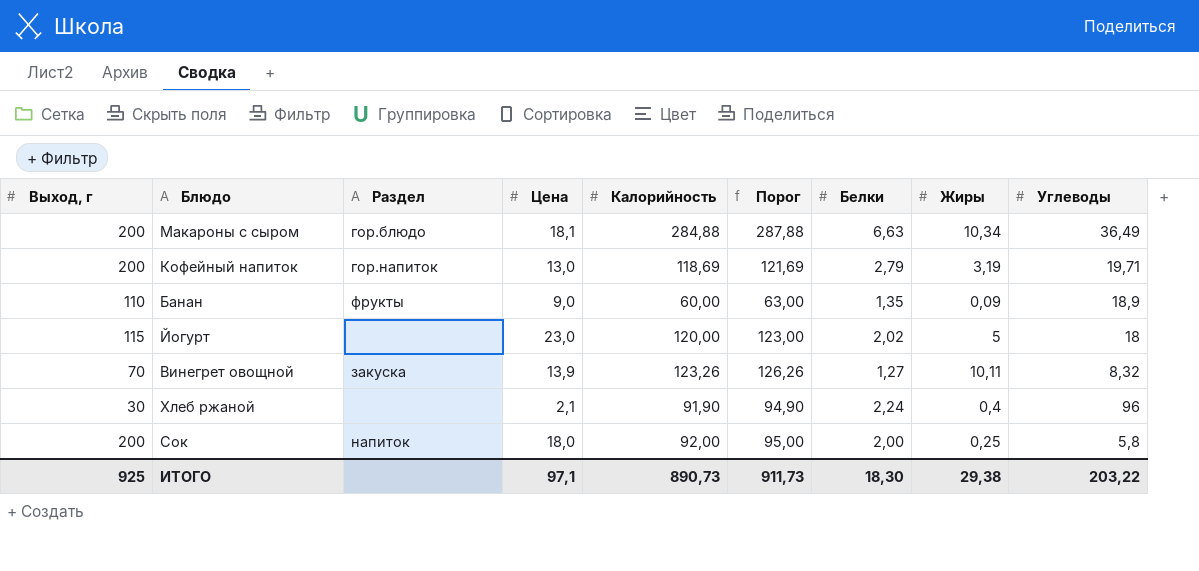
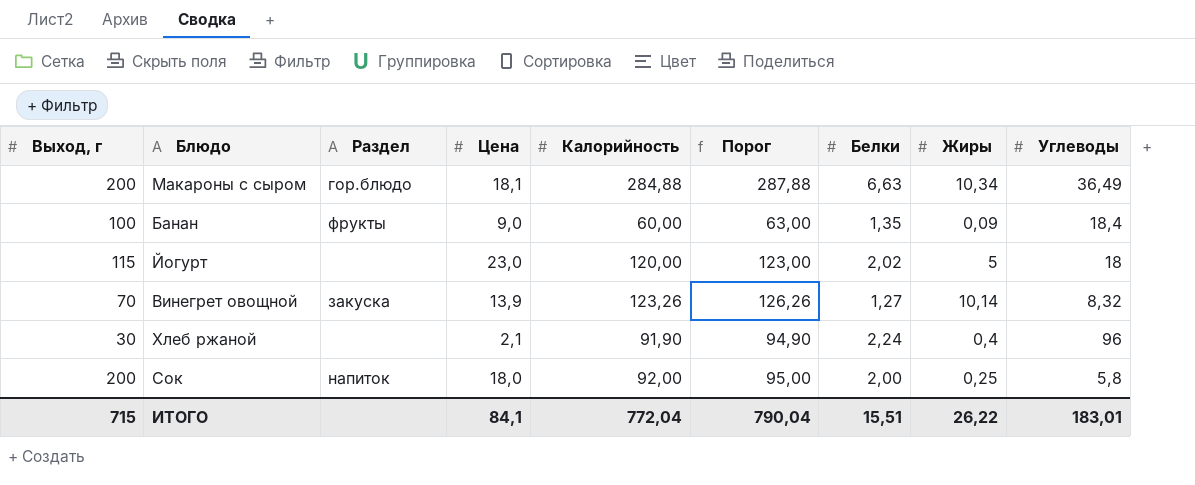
row Кофейный напиток: 200 | гор.напиток | 13,0 | 118,69 | 121,69 | 2,79 | 3,19 | 19,71 -> none
Банан | Выход, г: 110 -> 100
Банан | Углеводы: 18,9 -> 18,4
Винегрет овощной | Жиры: 10,11 -> 10,14
ИТОГО | Выход, г: 925 -> 715
ИТОГО | Цена: 97,1 -> 84,1
ИТОГО | Калорийность: 890,73 -> 772,04
ИТОГО | Порог: 911,73 -> 790,04
ИТОГО | Белки: 18,30 -> 15,51
ИТОГО | Жиры: 29,38 -> 26,22
ИТОГО | Углеводы: 203,22 -> 183,01

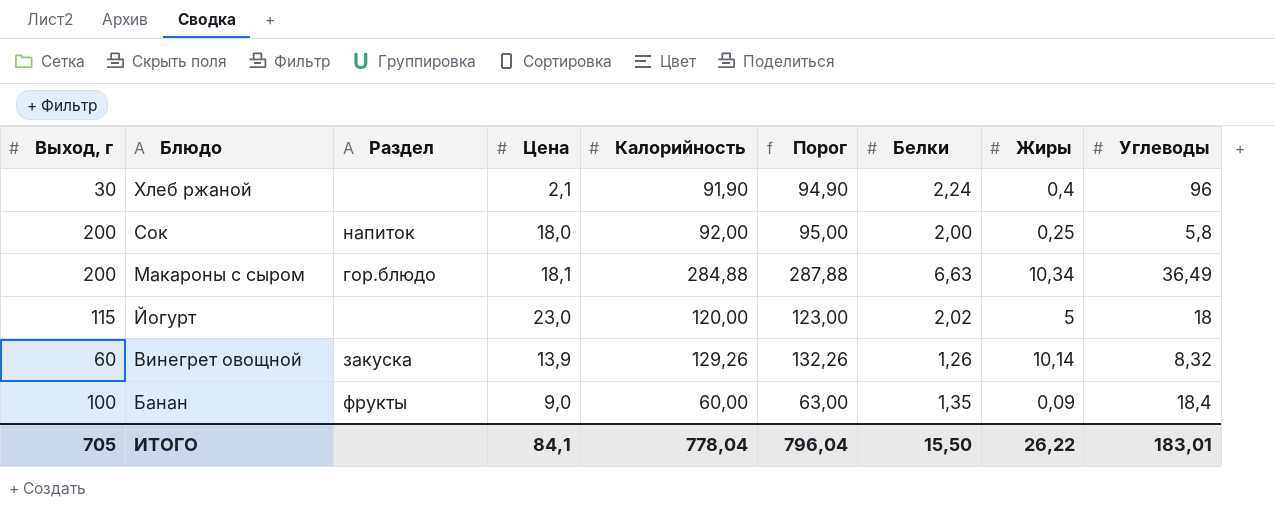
row order: none -> Блюдо descending
Винегрет овощной | Выход, г: 70 -> 60
Винегрет овощной | Калорийность: 123,26 -> 129,26
Винегрет овощной | Порог: 126,26 -> 132,26
Винегрет овощной | Белки: 1,27 -> 1,26
ИТОГО | Выход, г: 715 -> 705
ИТОГО | Калорийность: 772,04 -> 778,04
ИТОГО | Порог: 790,04 -> 796,04
ИТОГО | Белки: 15,51 -> 15,50

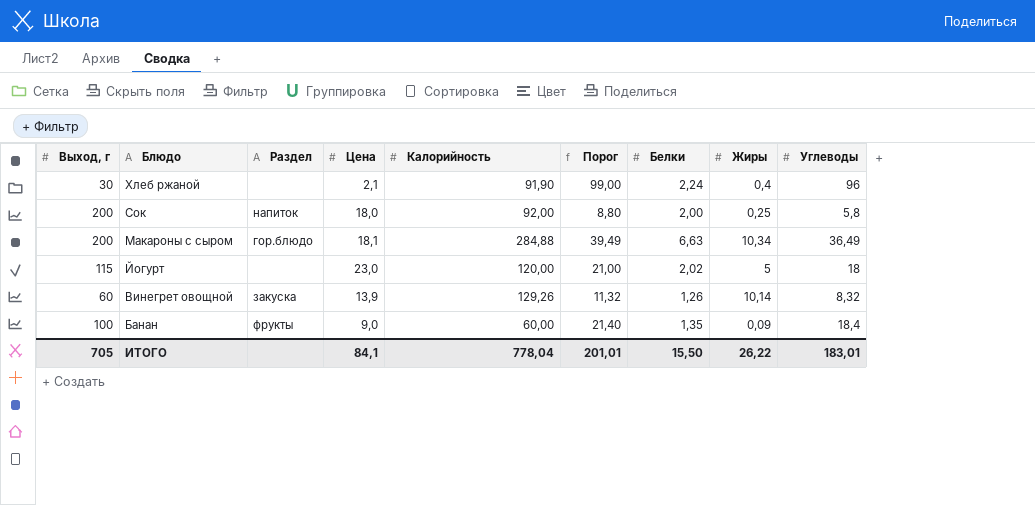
column Порог | formula: [Калорийность] + 3 -> [Углеводы] + 3
ИТОГО | Порог: 796,04 -> 201,01

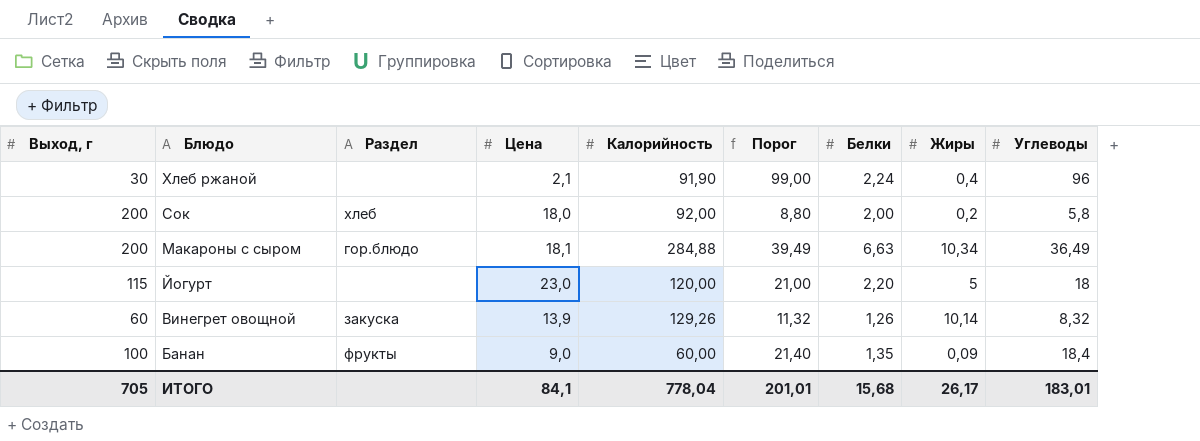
Сок | Раздел: напиток -> хлеб
Сок | Жиры: 0,25 -> 0,2
Йогурт | Белки: 2,02 -> 2,20
ИТОГО | Белки: 15,50 -> 15,68
ИТОГО | Жиры: 26,22 -> 26,17

